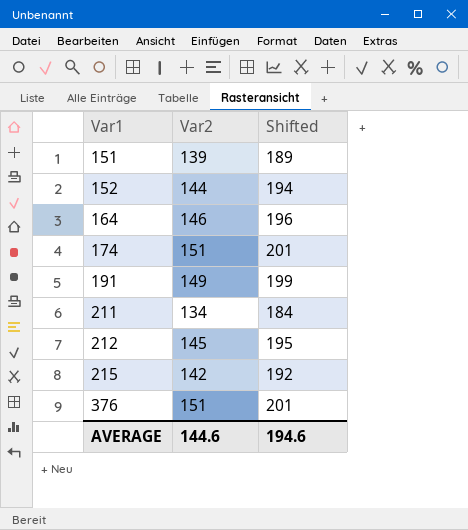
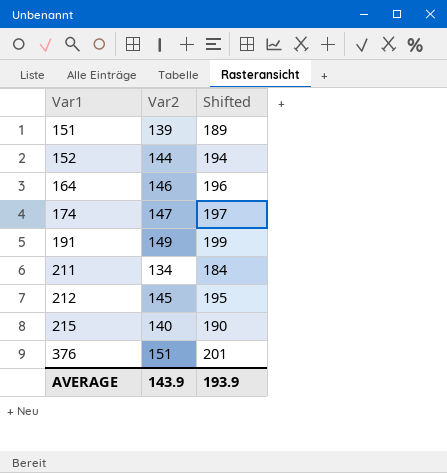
174 | Var2: 151 -> 147
174 | Shifted: 201 -> 197
215 | Var2: 142 -> 140
215 | Shifted: 192 -> 190
AVERAGE | Var2: 144.6 -> 143.9
AVERAGE | Shifted: 194.6 -> 193.9

